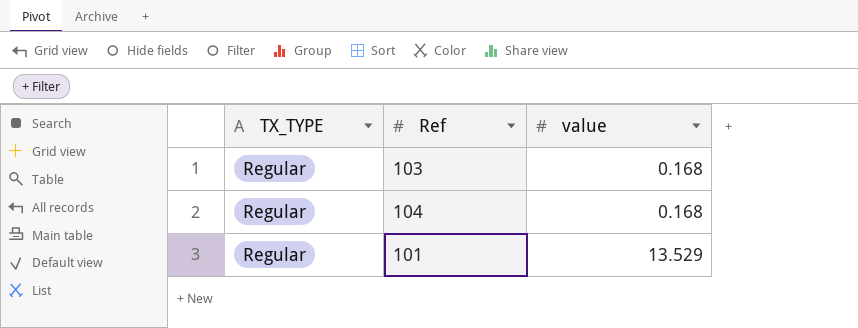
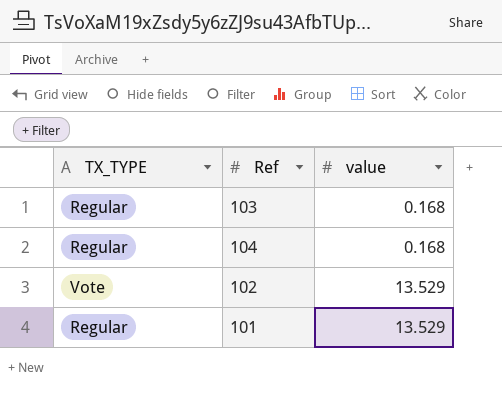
row 102: none -> Vote | 13.529

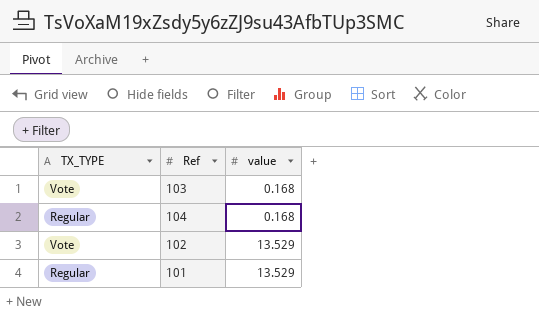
103 | TX_TYPE: Regular -> Vote

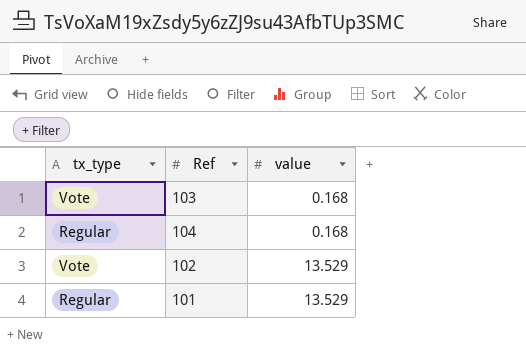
column name: TX_TYPE -> tx_type

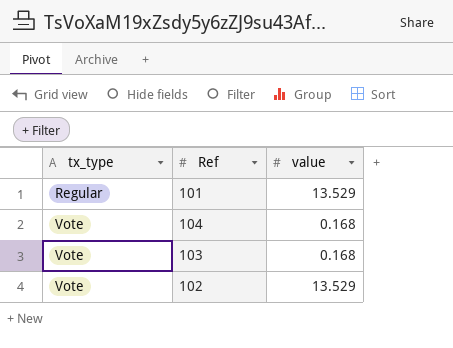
row order: value ascending -> tx_type ascending
104 | tx_type: Regular -> Vote

